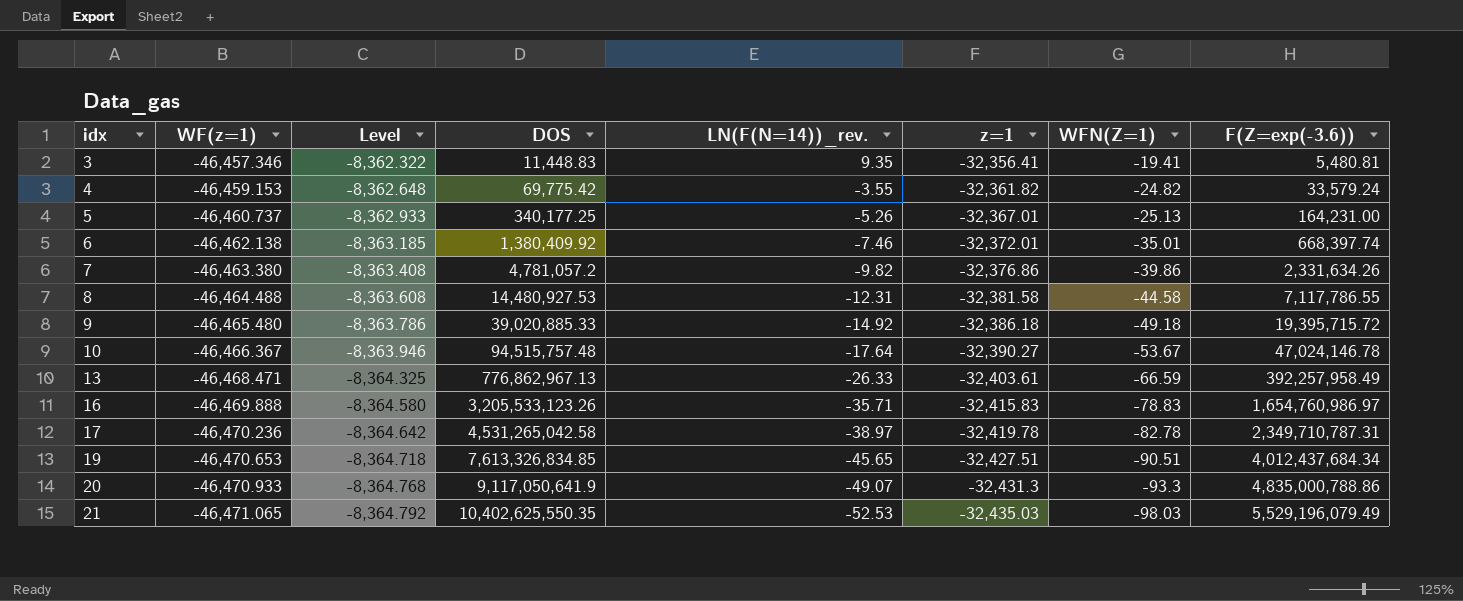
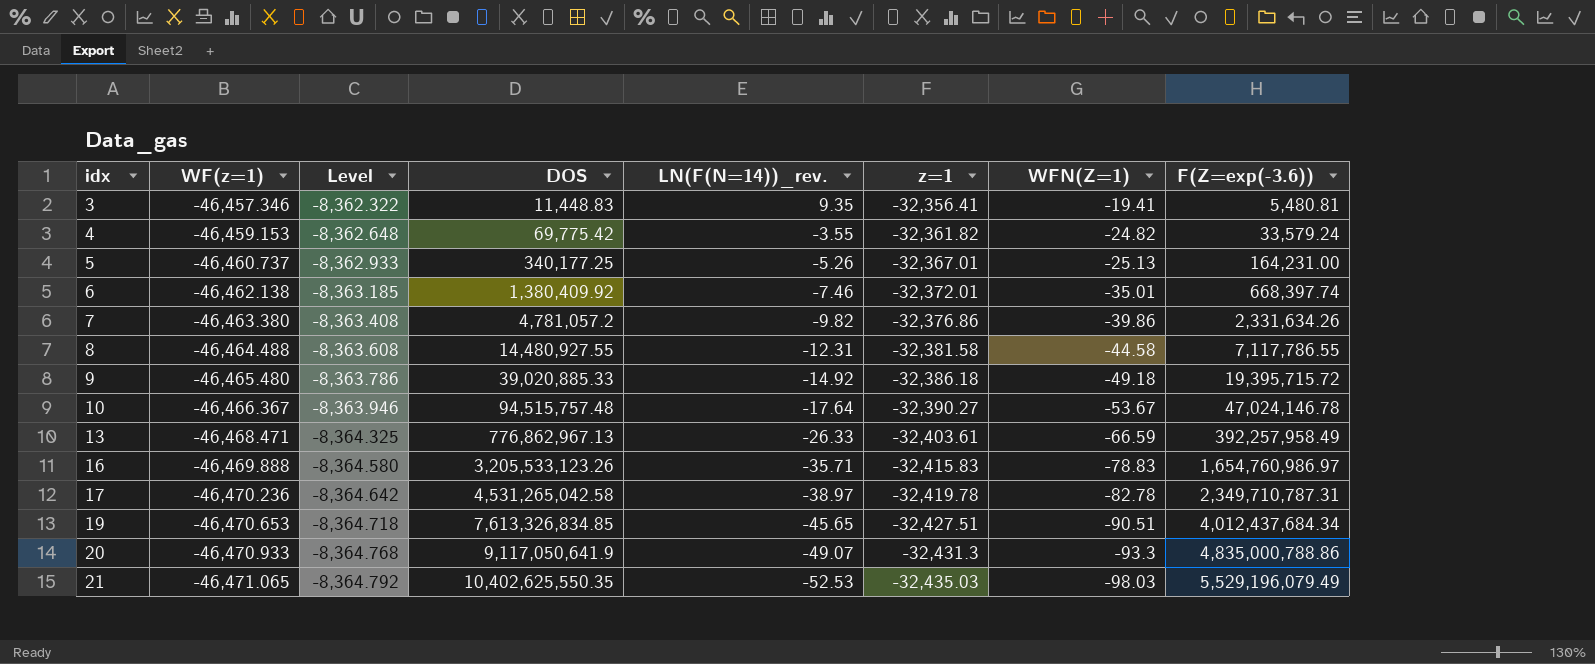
8 | DOS: 14,480,927.53 -> 14,480,927.55

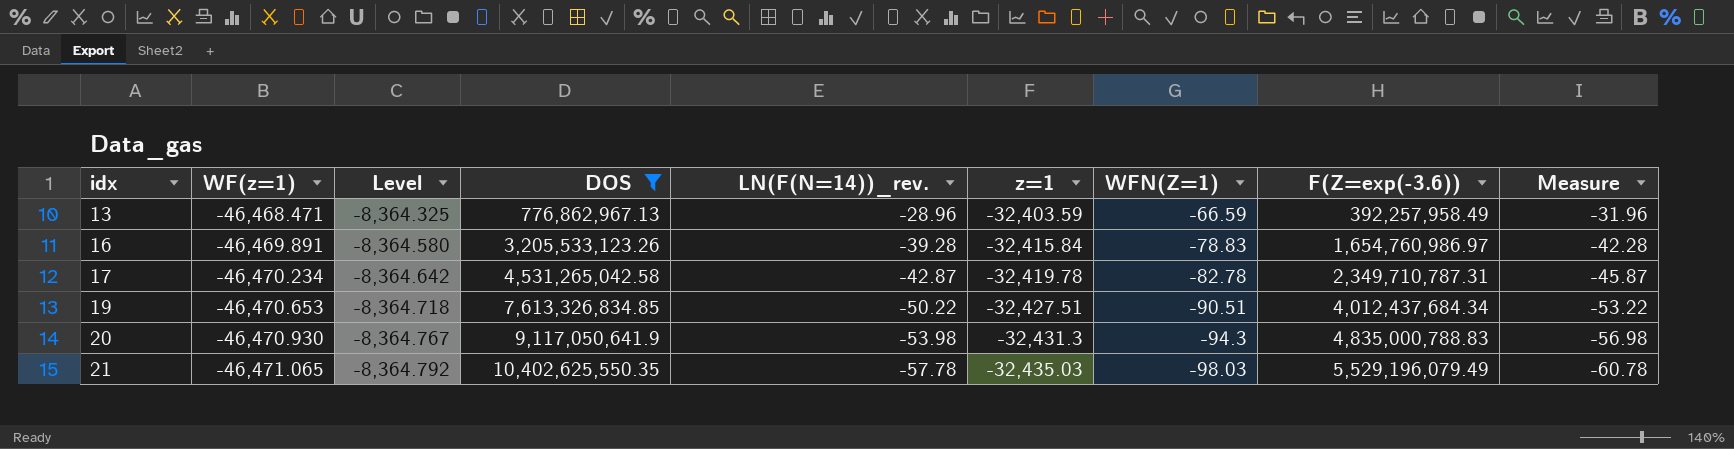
filter: none -> DOS >= 776,862,967.13
column Measure | formula: none -> [LN(F(N=14))_rev.] - 3
13 | LN(F(N=14))_rev.: -26.33 -> -28.96
13 | z=1: -32,403.61 -> -32,403.59
16 | WF(z=1): -46,469.888 -> -46,469.891
16 | LN(F(N=14))_rev.: -35.71 -> -39.28
16 | z=1: -32,415.83 -> -32,415.84
17 | WF(z=1): -46,470.236 -> -46,470.234
17 | LN(F(N=14))_rev.: -38.97 -> -42.87
19 | LN(F(N=14))_rev.: -45.65 -> -50.22
20 | WF(z=1): -46,470.933 -> -46,470.930
20 | Level: -8,364.768 -> -8,364.767
20 | LN(F(N=14))_rev.: -49.07 -> -53.98
20 | WFN(Z=1): -93.3 -> -94.3
20 | F(Z=exp(-3.6)): 4,835,000,788.86 -> 4,835,000,788.83
21 | LN(F(N=14))_rev.: -52.53 -> -57.78

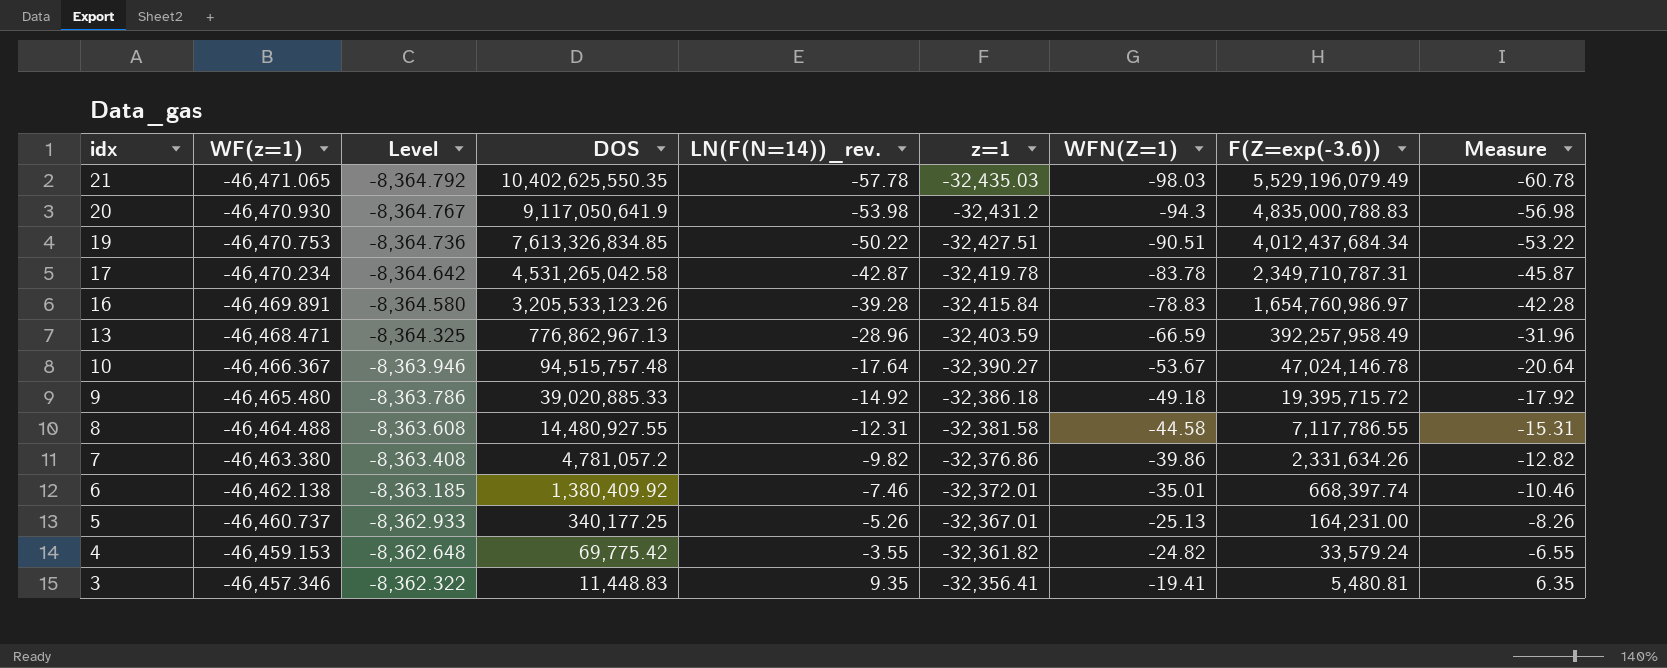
filter: DOS >= 776,862,967.13 -> none
row order: idx ascending -> idx descending
20 | z=1: -32,431.3 -> -32,431.2
19 | WF(z=1): -46,470.653 -> -46,470.753
19 | Level: -8,364.718 -> -8,364.736
17 | WFN(Z=1): -82.78 -> -83.78

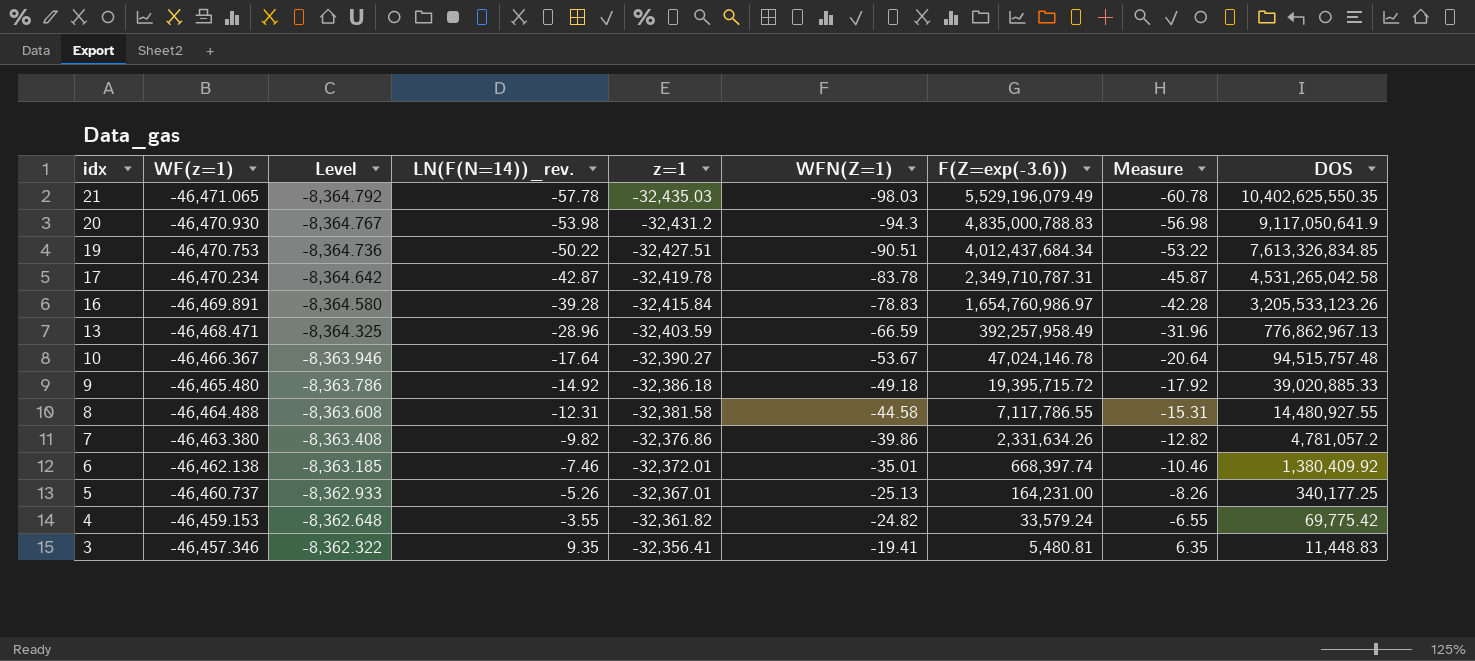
column DOS | position: 4 -> 9

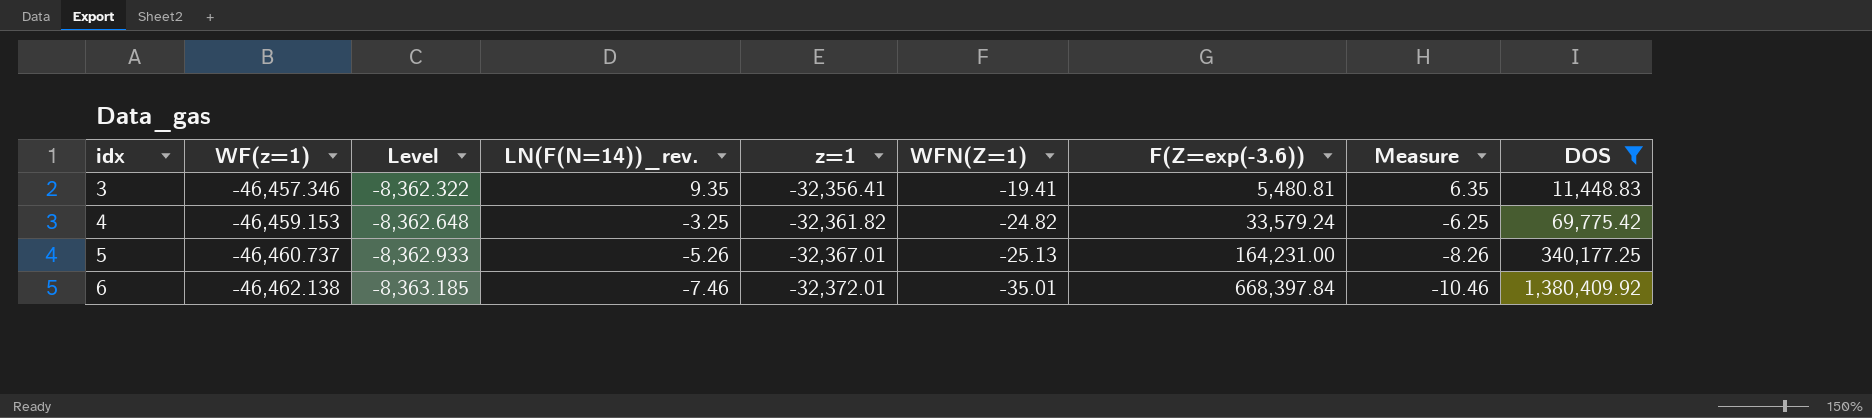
filter: none -> DOS <= 1,380,409.92
row order: idx descending -> idx ascending
4 | LN(F(N=14))_rev.: -3.55 -> -3.25
4 | Measure: -6.55 -> -6.25
6 | F(Z=exp(-3.6)): 668,397.74 -> 668,397.84

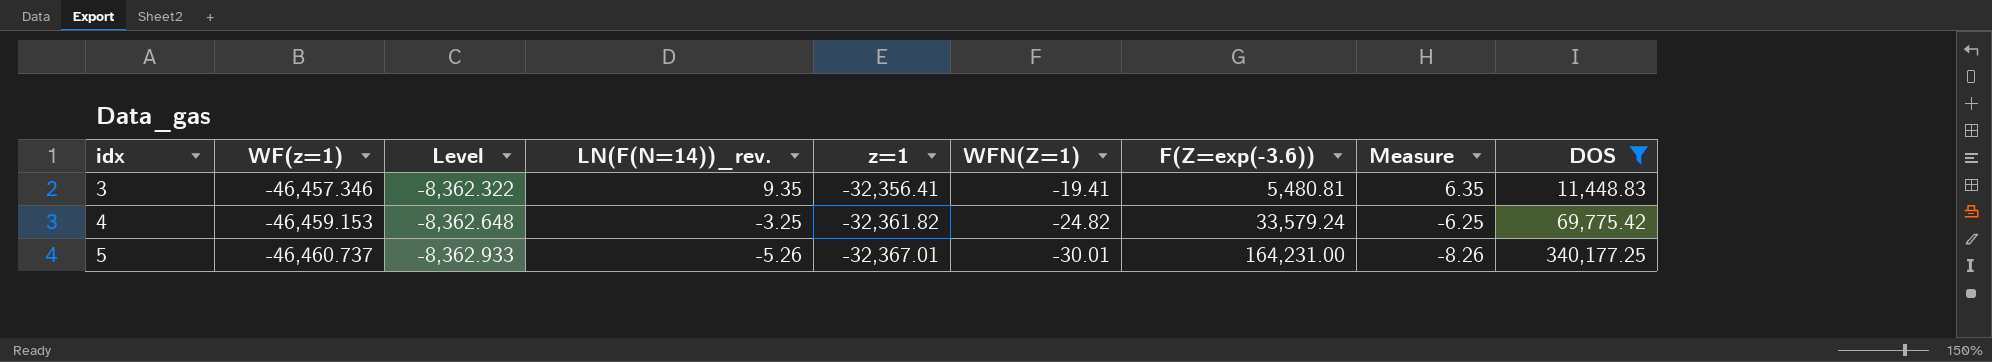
row 6: -46,462.138 | -8,363.185 | -7.46 | -32,372.01 | -35.01 | 668,397.84 | -10.46 | 1,380,409.92 -> none
5 | WFN(Z=1): -25.13 -> -30.01

